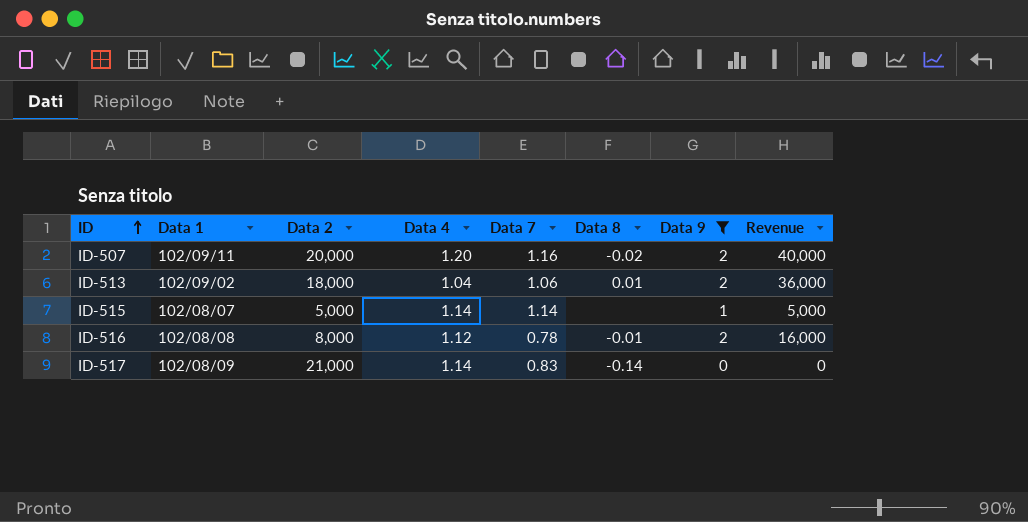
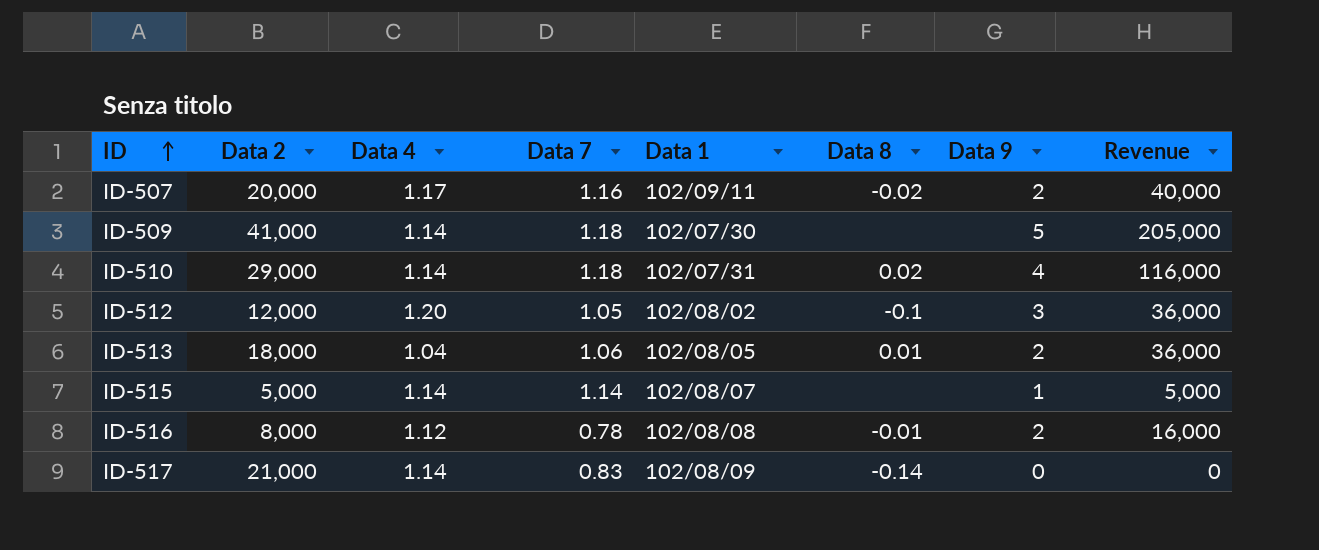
filter: Data 9 <= 2 -> none
column Data 1 | position: 2 -> 5
ID-507 | Data 4: 1.20 -> 1.17
ID-513 | Data 1: 102/09/02 -> 102/08/05

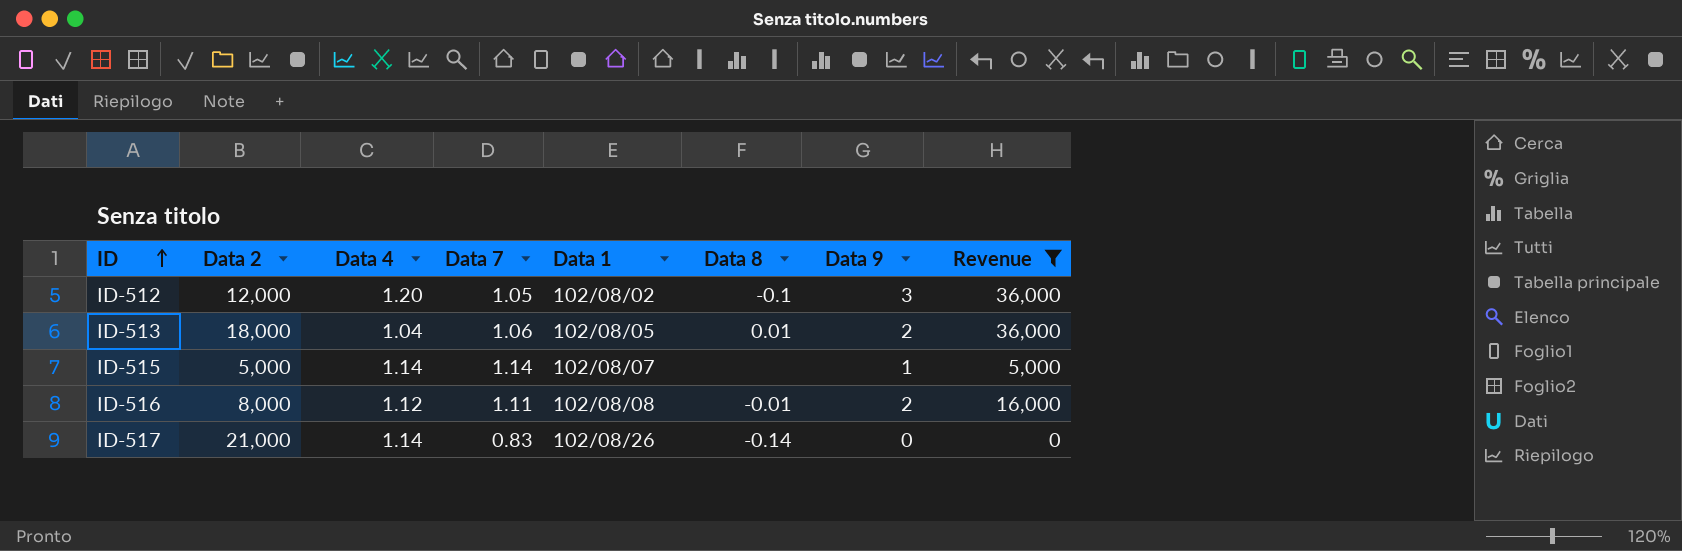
filter: none -> Revenue <= 36,000
ID-516 | Data 7: 0.78 -> 1.11
ID-517 | Data 1: 102/08/09 -> 102/08/26

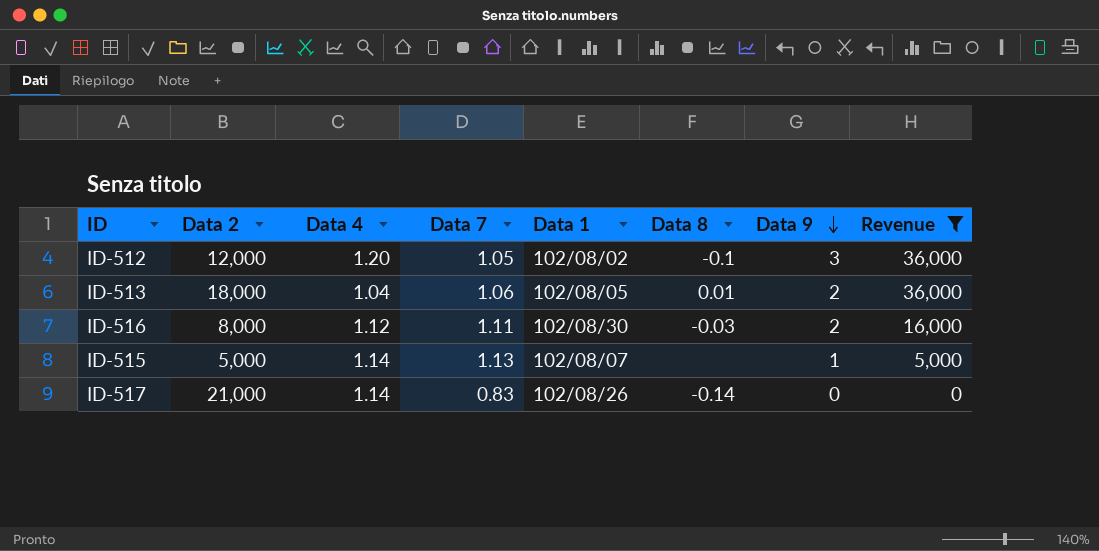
row order: ID ascending -> Data 9 descending
ID-516 | Data 1: 102/08/08 -> 102/08/30
ID-516 | Data 8: -0.01 -> -0.03
ID-515 | Data 7: 1.14 -> 1.13

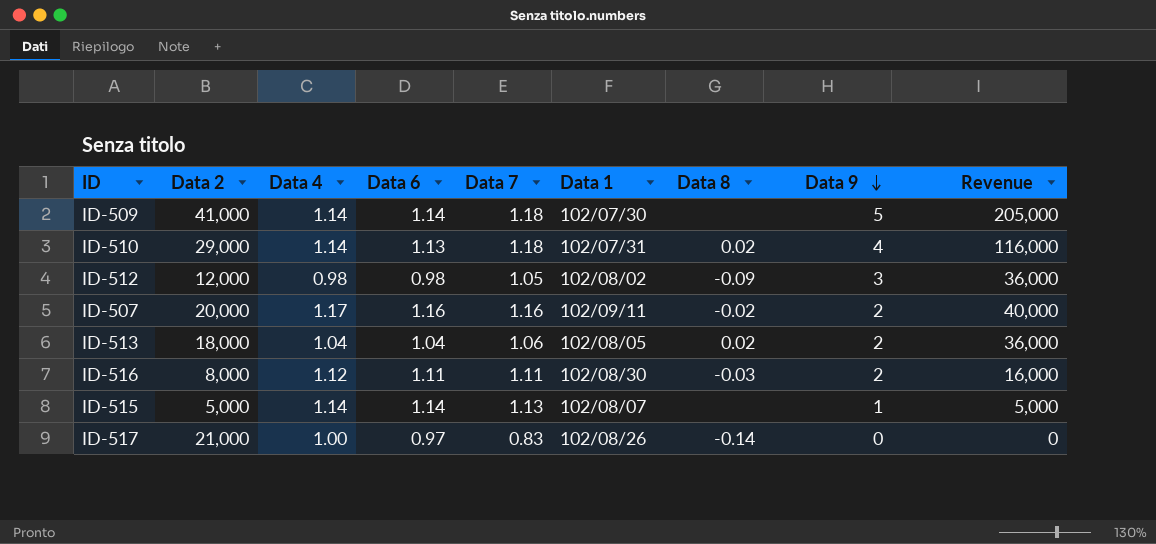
filter: Revenue <= 36,000 -> none
column Data 6 | position: none -> 4
ID-512 | Data 4: 1.20 -> 0.98
ID-512 | Data 8: -0.1 -> -0.09
ID-513 | Data 8: 0.01 -> 0.02
ID-517 | Data 4: 1.14 -> 1.00

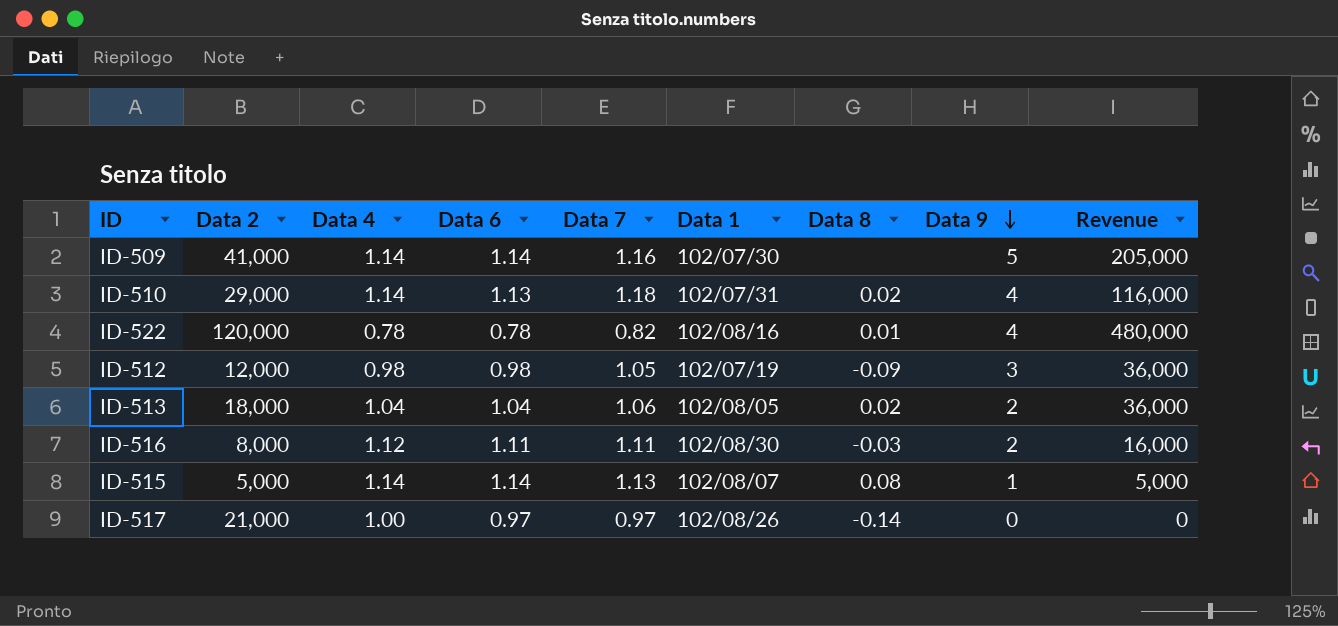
row ID-507: 20,000 | 1.17 | 1.16 | 1.16 | 102/09/11 | -0.02 | 2 | 40,000 -> none
ID-509 | Data 7: 1.18 -> 1.16
row ID-522: none -> 120,000 | 0.78 | 0.78 | 0.82 | 102/08/16 | 0.01 | 4 | 480,000
ID-512 | Data 1: 102/08/02 -> 102/07/19
ID-515 | Data 8: none -> 0.08
ID-517 | Data 7: 0.83 -> 0.97

